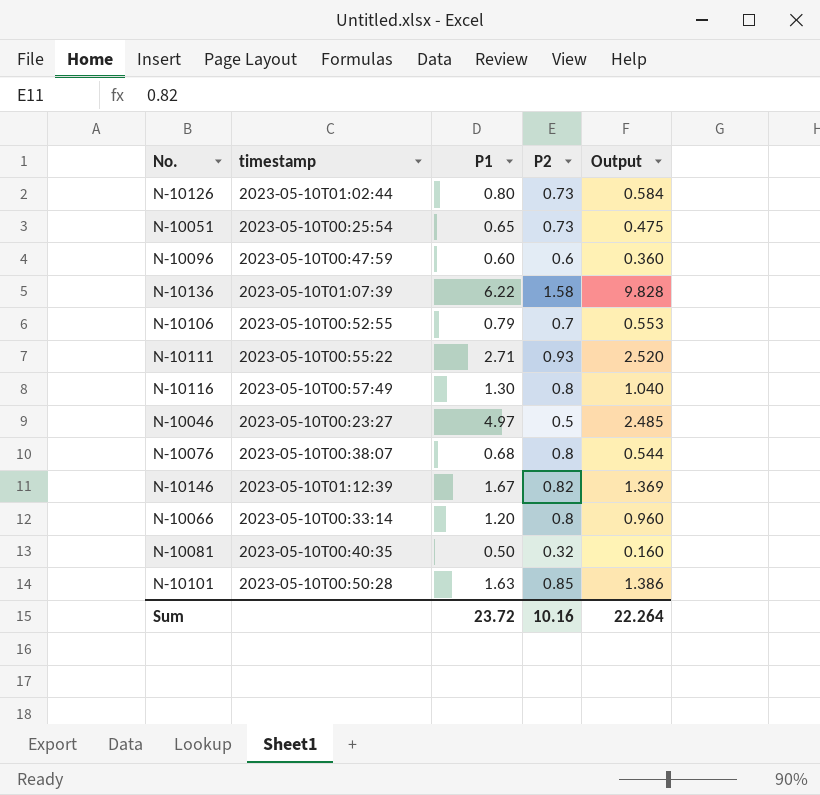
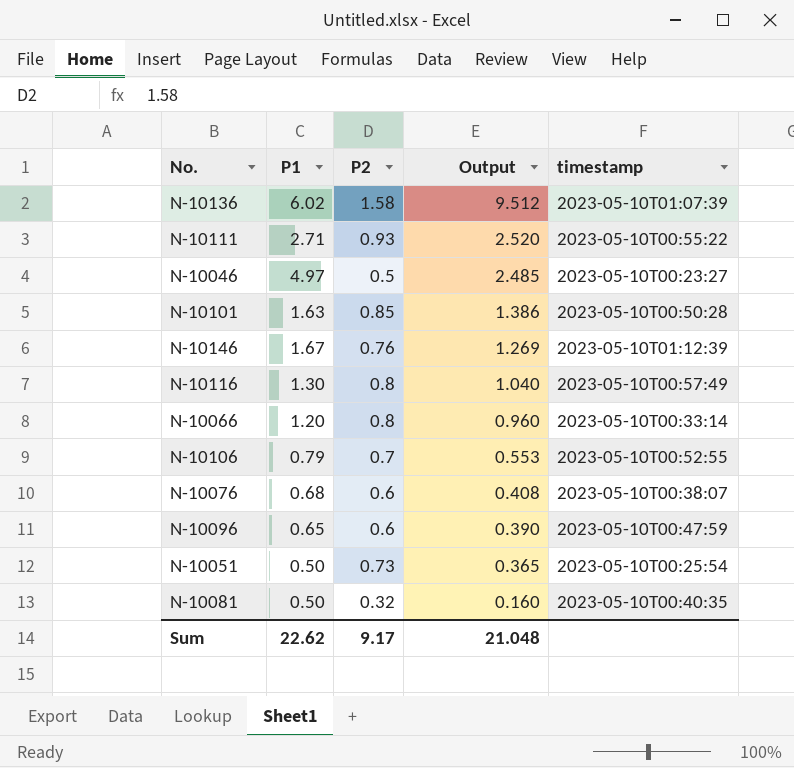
row order: none -> Output descending
column timestamp | position: 2 -> 5
row N-10126: 2023-05-10T01:02:44 | 0.80 | 0.73 | 0.584 -> none
N-10136 | P1: 6.22 -> 6.02
N-10136 | Output: 9.828 -> 9.512
N-10146 | P2: 0.82 -> 0.76
N-10146 | Output: 1.369 -> 1.269
N-10076 | P2: 0.8 -> 0.6
N-10076 | Output: 0.544 -> 0.408
N-10096 | P1: 0.60 -> 0.65
N-10096 | Output: 0.360 -> 0.390
N-10051 | P1: 0.65 -> 0.50
N-10051 | Output: 0.475 -> 0.365
Sum | P1: 23.72 -> 22.62
Sum | P2: 10.16 -> 9.17
Sum | Output: 22.264 -> 21.048

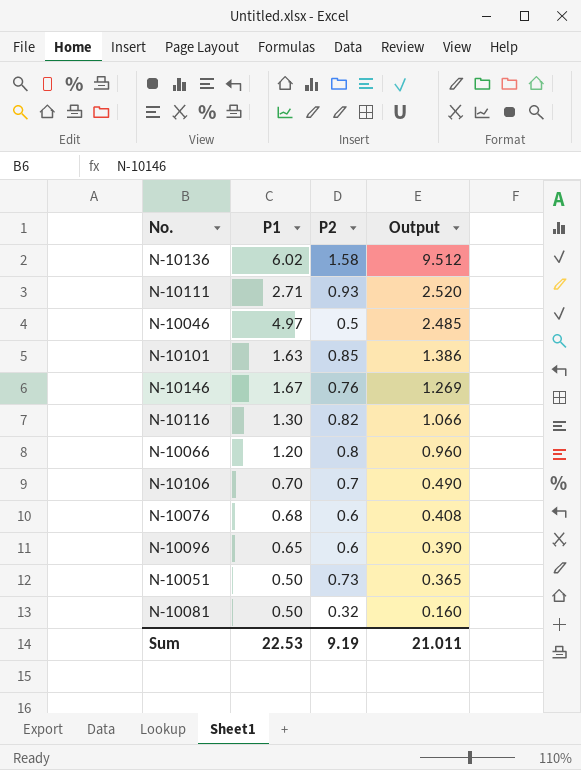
column timestamp | position: 5 -> none
N-10116 | P2: 0.8 -> 0.82
N-10116 | Output: 1.040 -> 1.066
N-10106 | P1: 0.79 -> 0.70
N-10106 | Output: 0.553 -> 0.490
Sum | P1: 22.62 -> 22.53
Sum | P2: 9.17 -> 9.19
Sum | Output: 21.048 -> 21.011

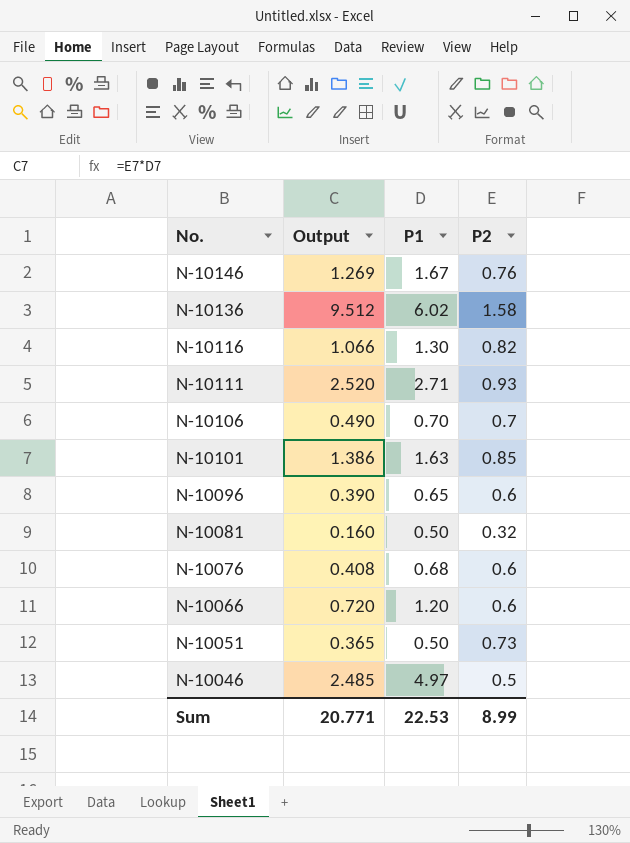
row order: Output descending -> No. descending
column Output | position: 4 -> 2
N-10066 | Output: 0.960 -> 0.720
N-10066 | P2: 0.8 -> 0.6
Sum | Output: 21.011 -> 20.771
Sum | P2: 9.19 -> 8.99

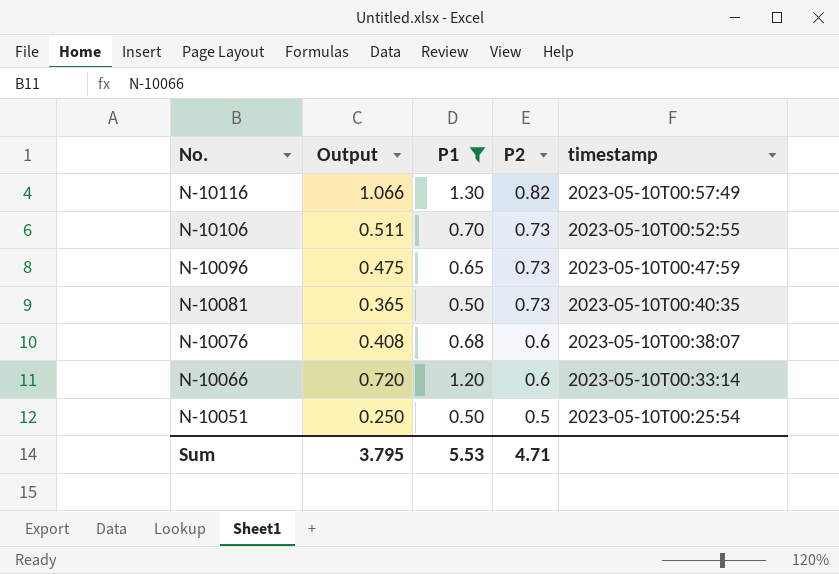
filter: none -> P1 <= 1.30
column timestamp | position: none -> 5
N-10106 | Output: 0.490 -> 0.511
N-10106 | P2: 0.7 -> 0.73
N-10096 | Output: 0.390 -> 0.475
N-10096 | P2: 0.6 -> 0.73
N-10081 | Output: 0.160 -> 0.365
N-10081 | P2: 0.32 -> 0.73
N-10051 | Output: 0.365 -> 0.250
N-10051 | P2: 0.73 -> 0.5
Sum | Output: 20.771 -> 3.795
Sum | P1: 22.53 -> 5.53
Sum | P2: 8.99 -> 4.71

